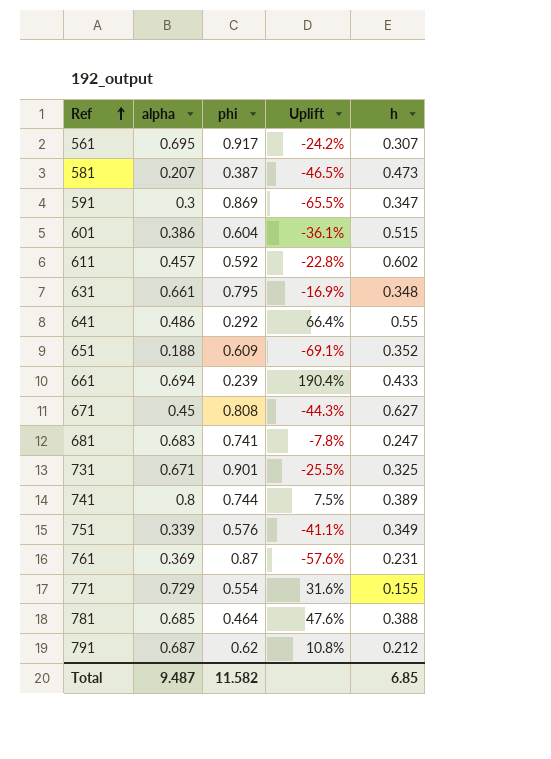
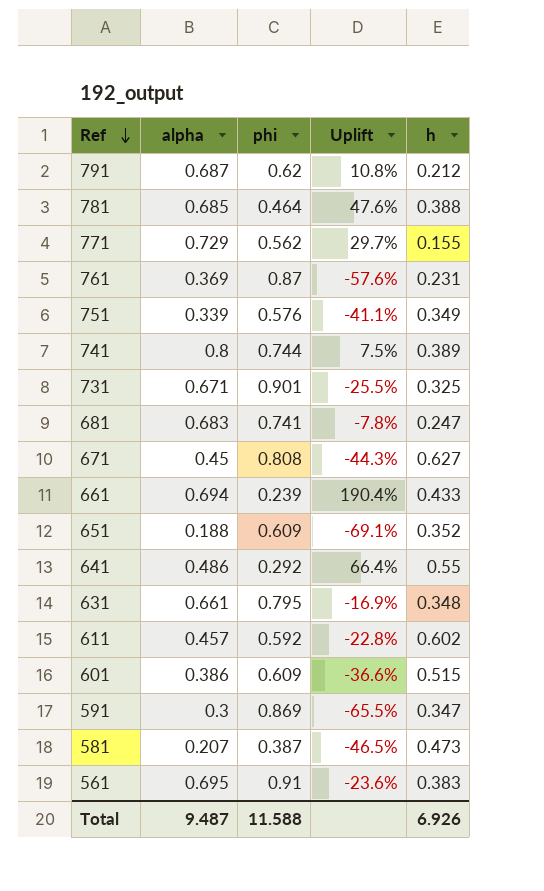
row order: Ref ascending -> Ref descending
771 | phi: 0.554 -> 0.562
771 | Uplift: 31.6% -> 29.7%
601 | phi: 0.604 -> 0.609
601 | Uplift: -36.1% -> -36.6%
561 | phi: 0.917 -> 0.91
561 | Uplift: -24.2% -> -23.6%
561 | h: 0.307 -> 0.383
Total | phi: 11.582 -> 11.588
Total | h: 6.85 -> 6.926

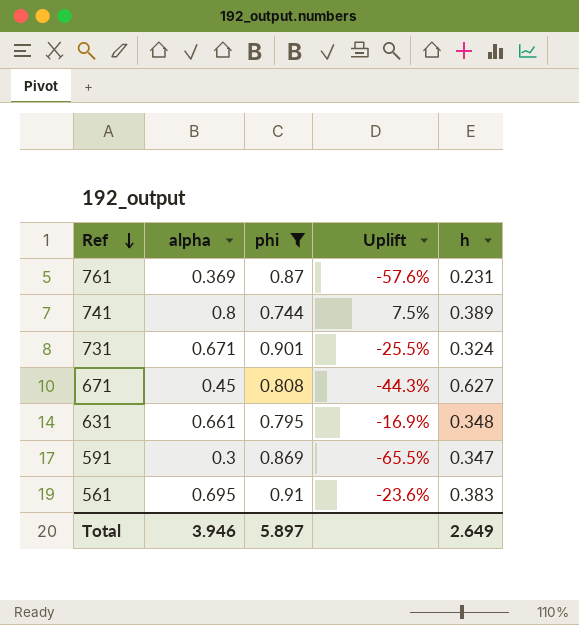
filter: none -> phi >= 0.744
731 | h: 0.325 -> 0.324
Total | alpha: 9.487 -> 3.946
Total | phi: 11.588 -> 5.897
Total | h: 6.926 -> 2.649

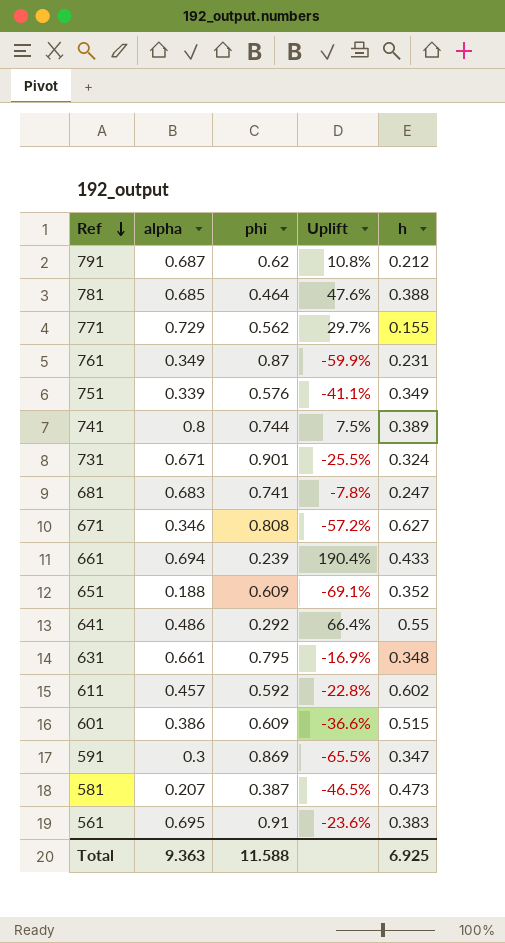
filter: phi >= 0.744 -> none
761 | alpha: 0.369 -> 0.349
761 | Uplift: -57.6% -> -59.9%
671 | alpha: 0.45 -> 0.346
671 | Uplift: -44.3% -> -57.2%
Total | alpha: 3.946 -> 9.363
Total | phi: 5.897 -> 11.588
Total | h: 2.649 -> 6.925

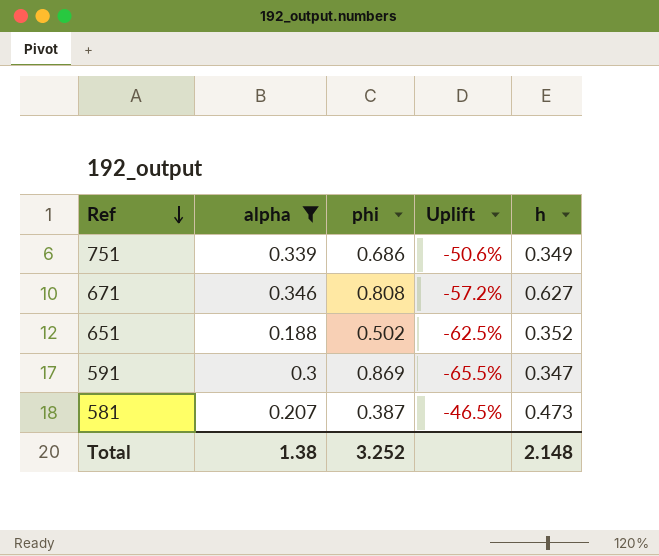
filter: none -> alpha <= 0.346
751 | phi: 0.576 -> 0.686
751 | Uplift: -41.1% -> -50.6%
651 | phi: 0.609 -> 0.502
651 | Uplift: -69.1% -> -62.5%
Total | alpha: 9.363 -> 1.38
Total | phi: 11.588 -> 3.252
Total | h: 6.925 -> 2.148

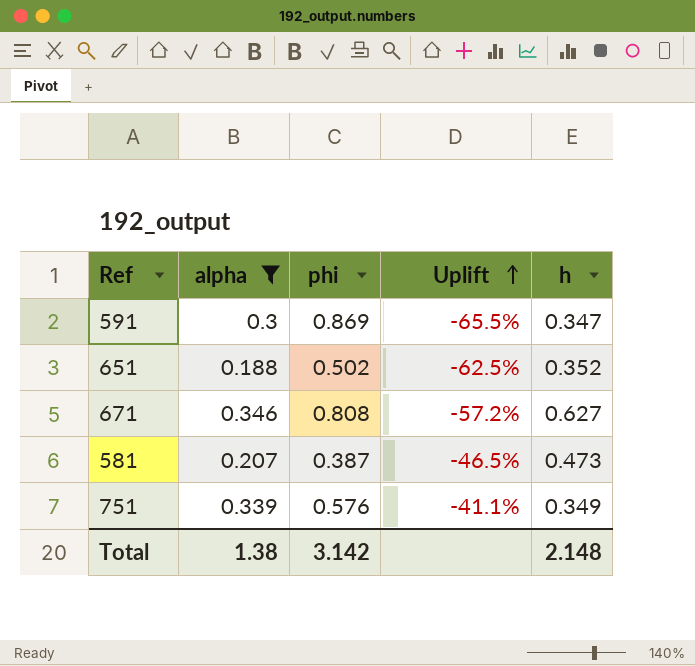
row order: Ref descending -> Uplift ascending
751 | phi: 0.686 -> 0.576
751 | Uplift: -50.6% -> -41.1%
Total | phi: 3.252 -> 3.142

